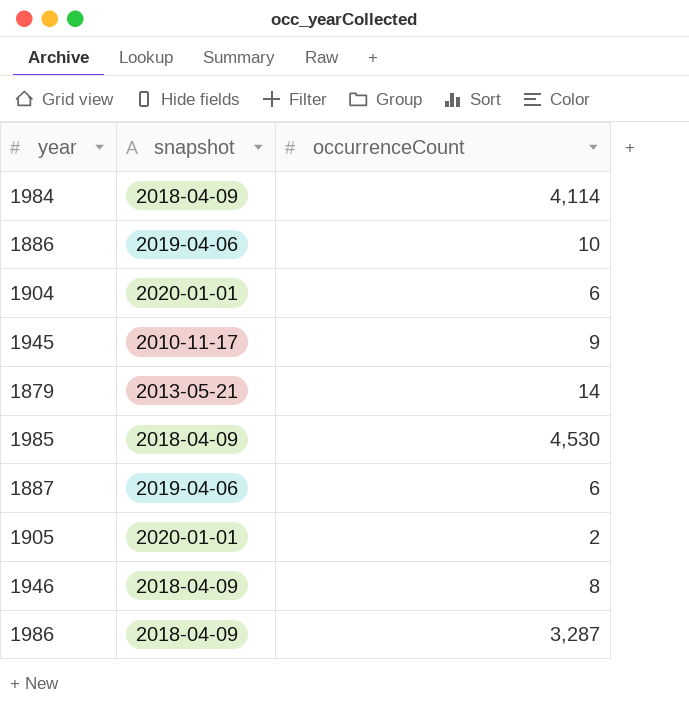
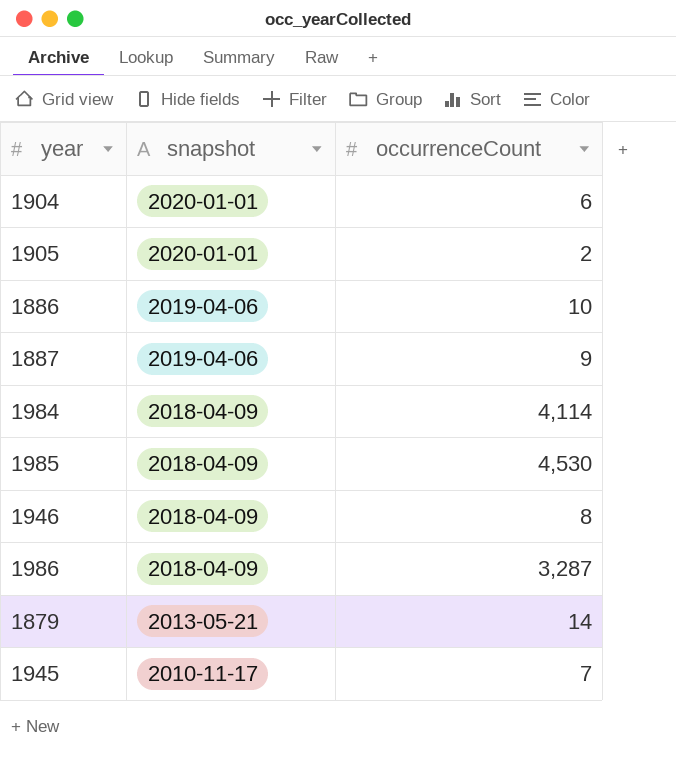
row order: none -> snapshot descending
1887 | occurrenceCount: 6 -> 9
1945 | occurrenceCount: 9 -> 7

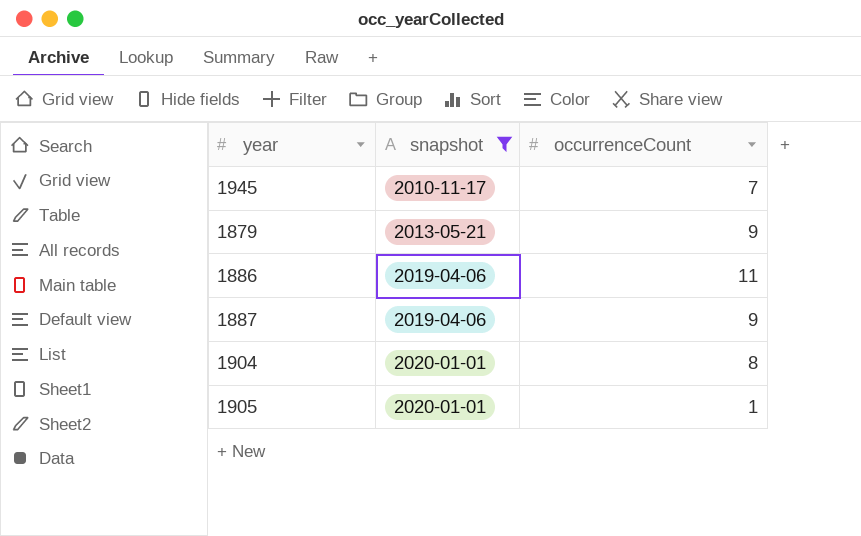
filter: none -> snapshot != 2018-04-09
row order: snapshot descending -> snapshot ascending
1879 | occurrenceCount: 14 -> 9
1886 | occurrenceCount: 10 -> 11
1904 | occurrenceCount: 6 -> 8
1905 | occurrenceCount: 2 -> 1

